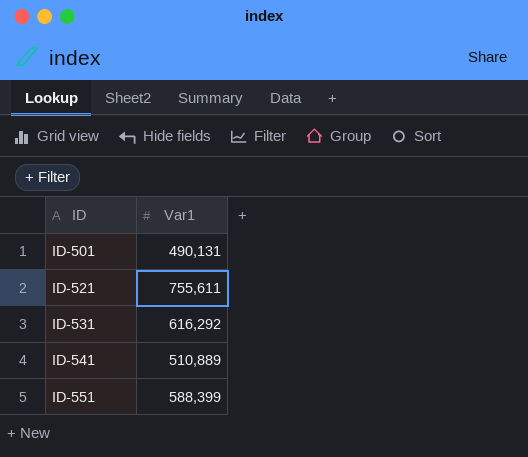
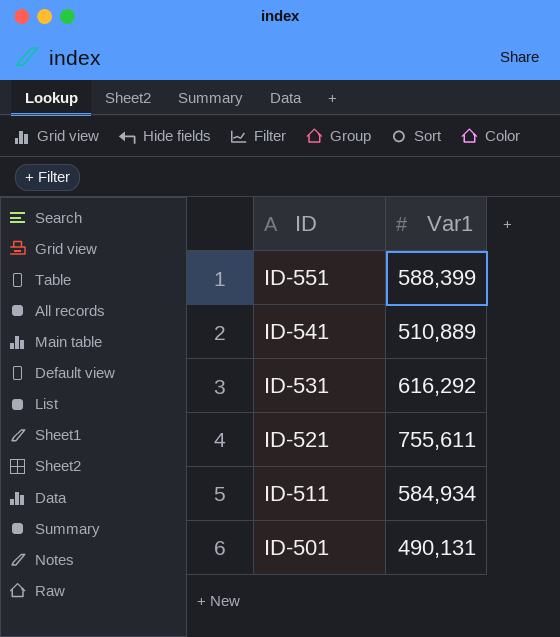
row order: ID ascending -> ID descending
row ID-511: none -> 584,934

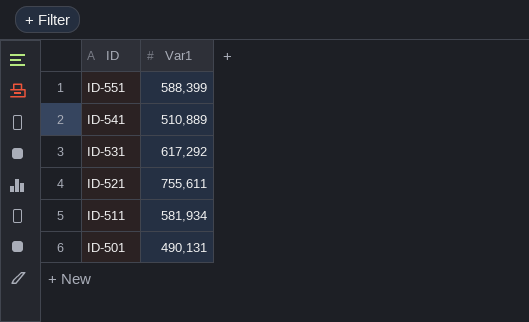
ID-531 | Var1: 616,292 -> 617,292
ID-511 | Var1: 584,934 -> 581,934

